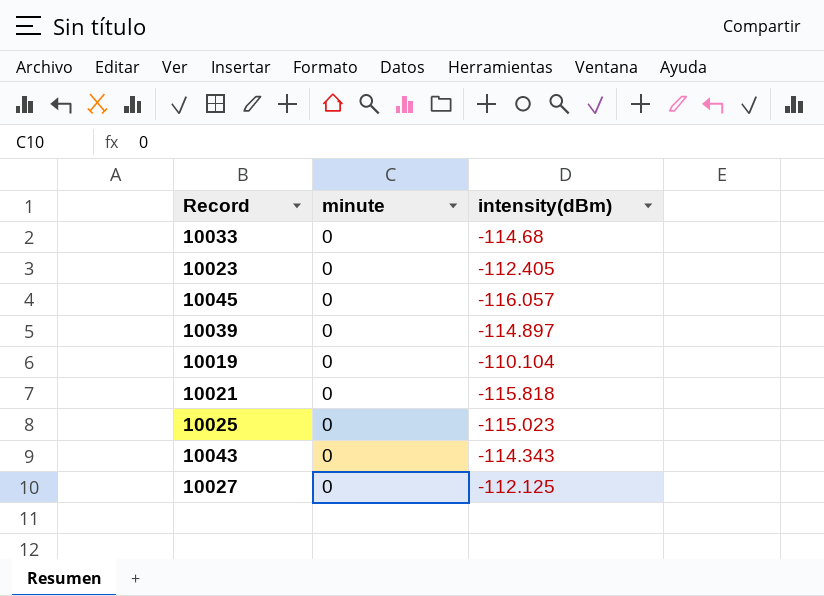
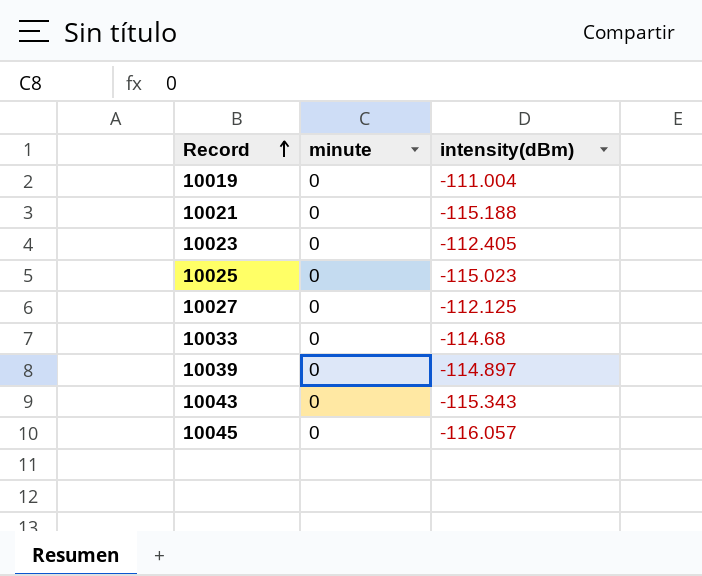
row order: none -> Record ascending
10019 | intensity(dBm): -110.104 -> -111.004
10021 | intensity(dBm): -115.818 -> -115.188
10043 | intensity(dBm): -114.343 -> -115.343

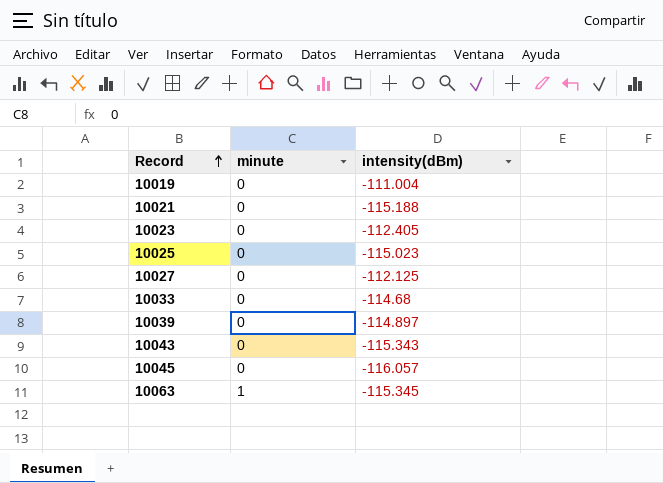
row 10063: none -> 1 | -115.345

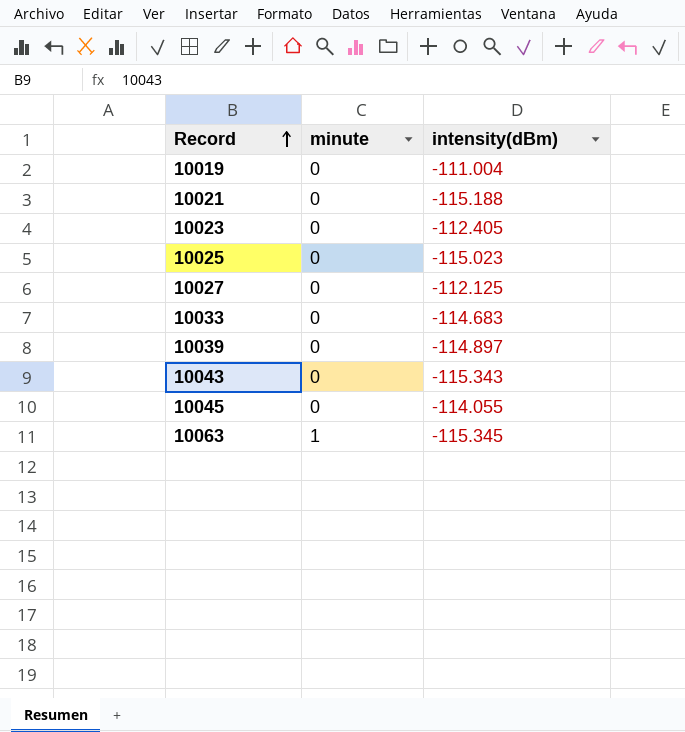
10033 | intensity(dBm): -114.68 -> -114.683
10045 | intensity(dBm): -116.057 -> -114.055

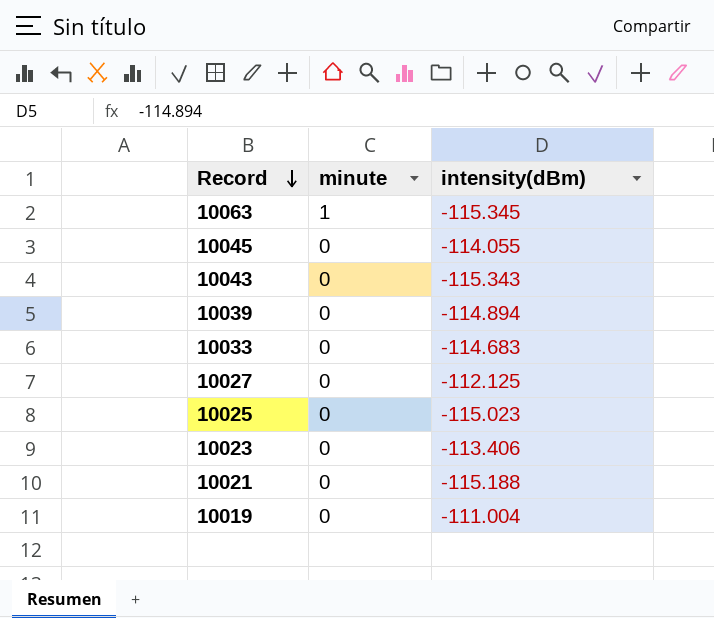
row order: Record ascending -> Record descending
10039 | intensity(dBm): -114.897 -> -114.894
10023 | intensity(dBm): -112.405 -> -113.406

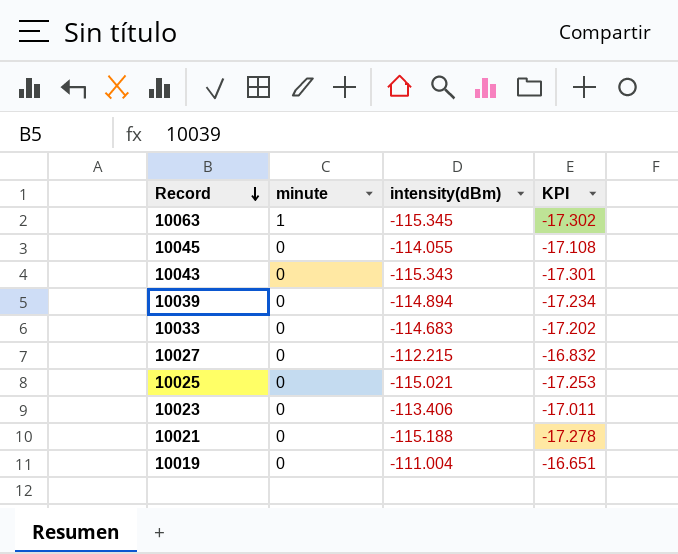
column KPI | formula: none -> [intensity(dBm)] * 0.15
10027 | intensity(dBm): -112.125 -> -112.215
10025 | intensity(dBm): -115.023 -> -115.021

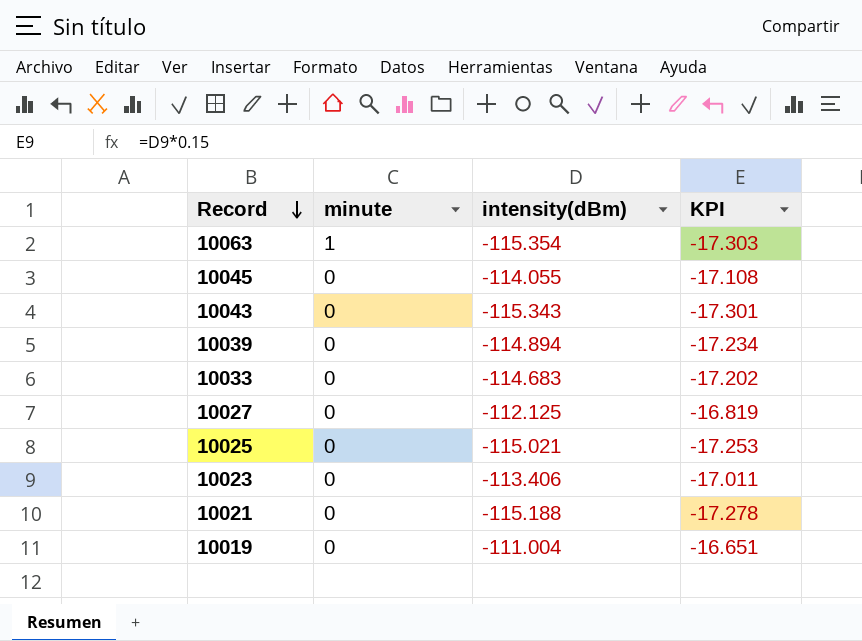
10063 | intensity(dBm): -115.345 -> -115.354
10063 | KPI: -17.302 -> -17.303
10027 | intensity(dBm): -112.215 -> -112.125
10027 | KPI: -16.832 -> -16.819

